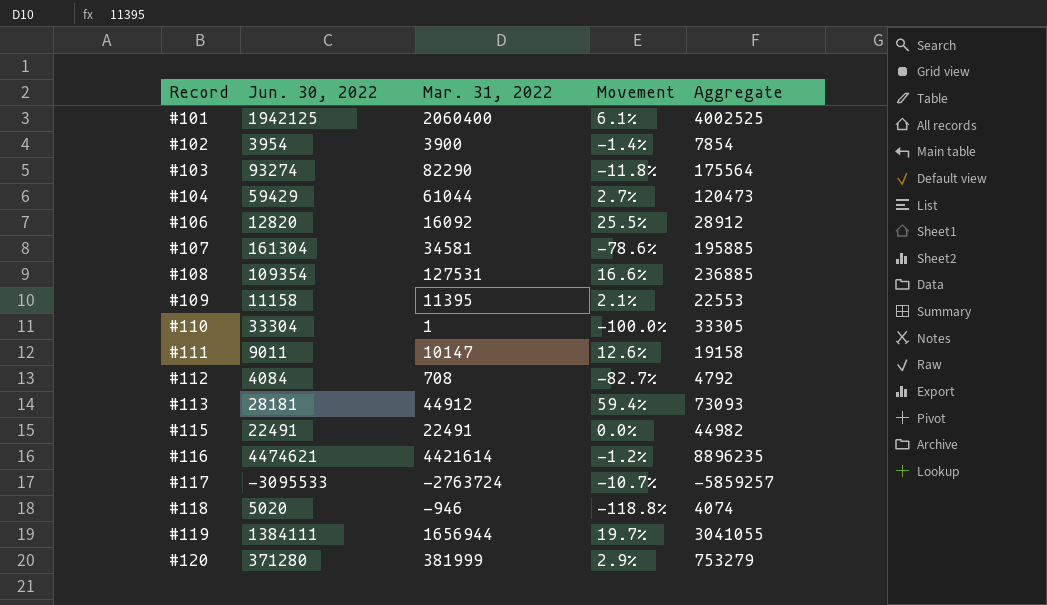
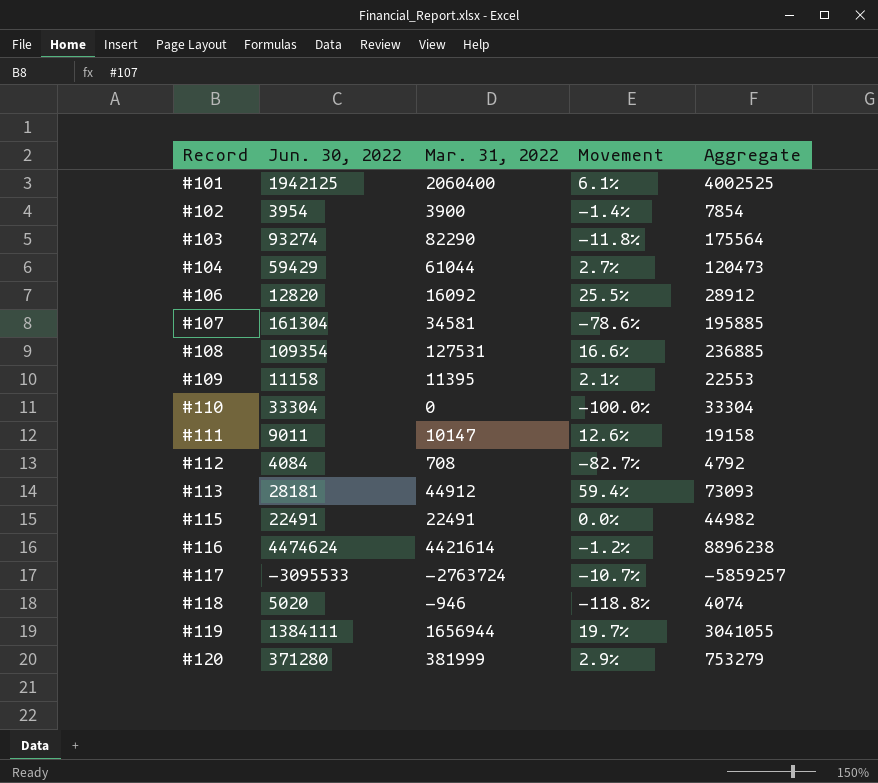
#110 | Mar. 31, 2022: 1 -> 0
#110 | Aggregate: 33305 -> 33304
#116 | Jun. 30, 2022: 4474621 -> 4474624
#116 | Aggregate: 8896235 -> 8896238

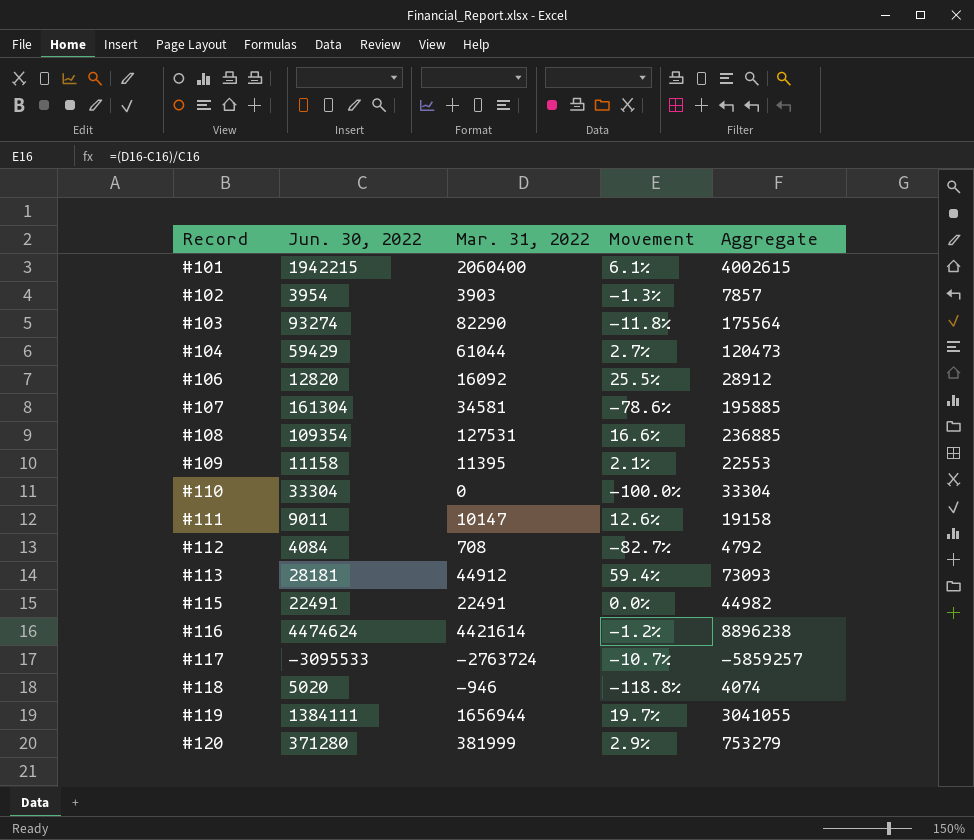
#101 | Jun. 30, 2022: 1942125 -> 1942215
#101 | Aggregate: 4002525 -> 4002615
#102 | Mar. 31, 2022: 3900 -> 3903
#102 | Movement: -1.4% -> -1.3%
#102 | Aggregate: 7854 -> 7857

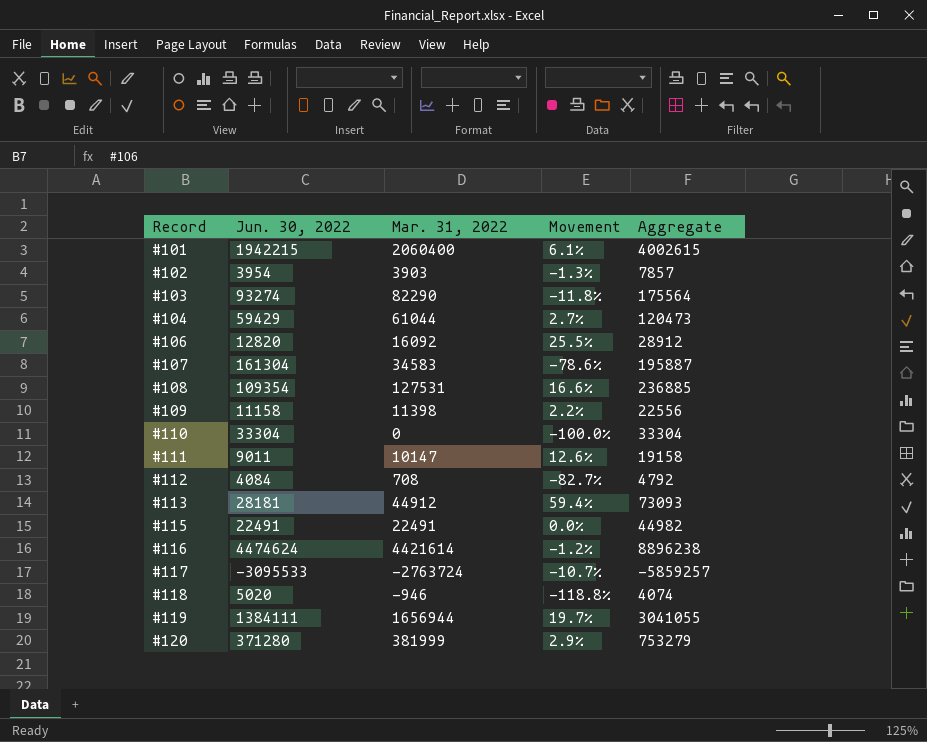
#107 | Mar. 31, 2022: 34581 -> 34583
#107 | Aggregate: 195885 -> 195887
#109 | Mar. 31, 2022: 11395 -> 11398
#109 | Movement: 2.1% -> 2.2%
#109 | Aggregate: 22553 -> 22556

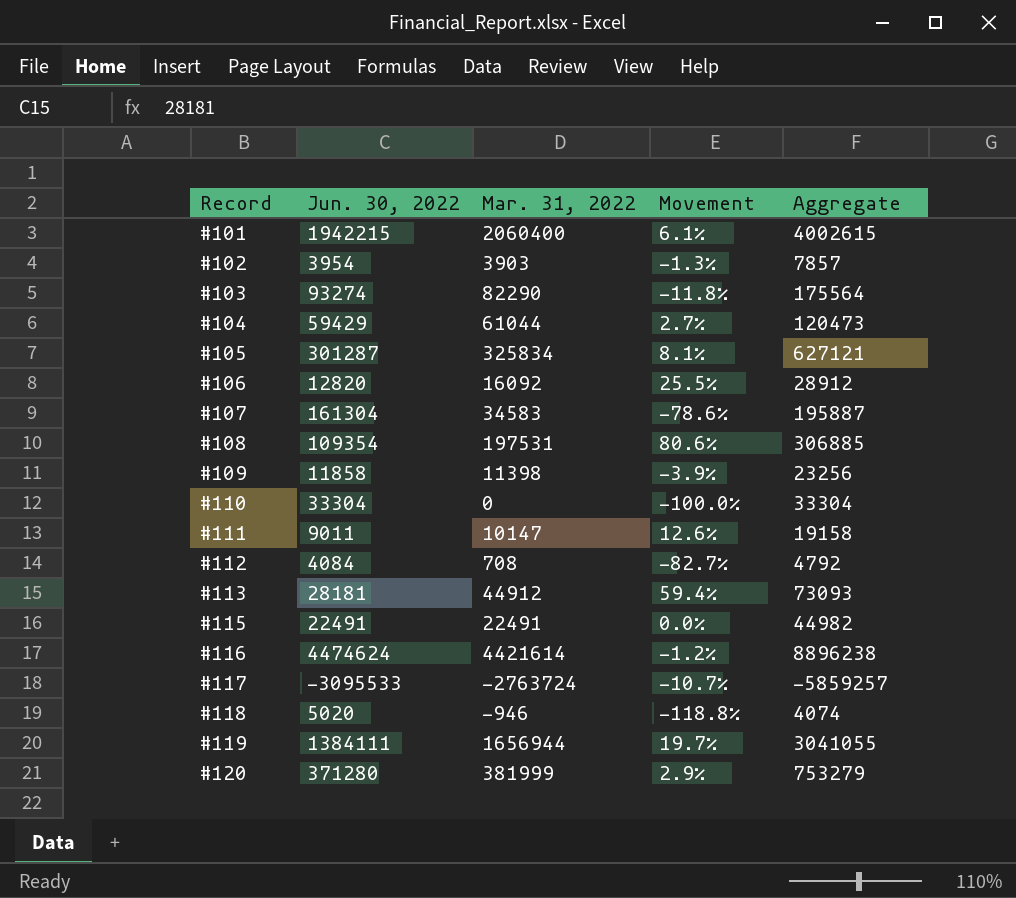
row #105: none -> 301287 | 325834 | 8.1% | 627121
#108 | Mar. 31, 2022: 127531 -> 197531
#108 | Movement: 16.6% -> 80.6%
#108 | Aggregate: 236885 -> 306885
#109 | Jun. 30, 2022: 11158 -> 11858
#109 | Movement: 2.2% -> -3.9%
#109 | Aggregate: 22556 -> 23256

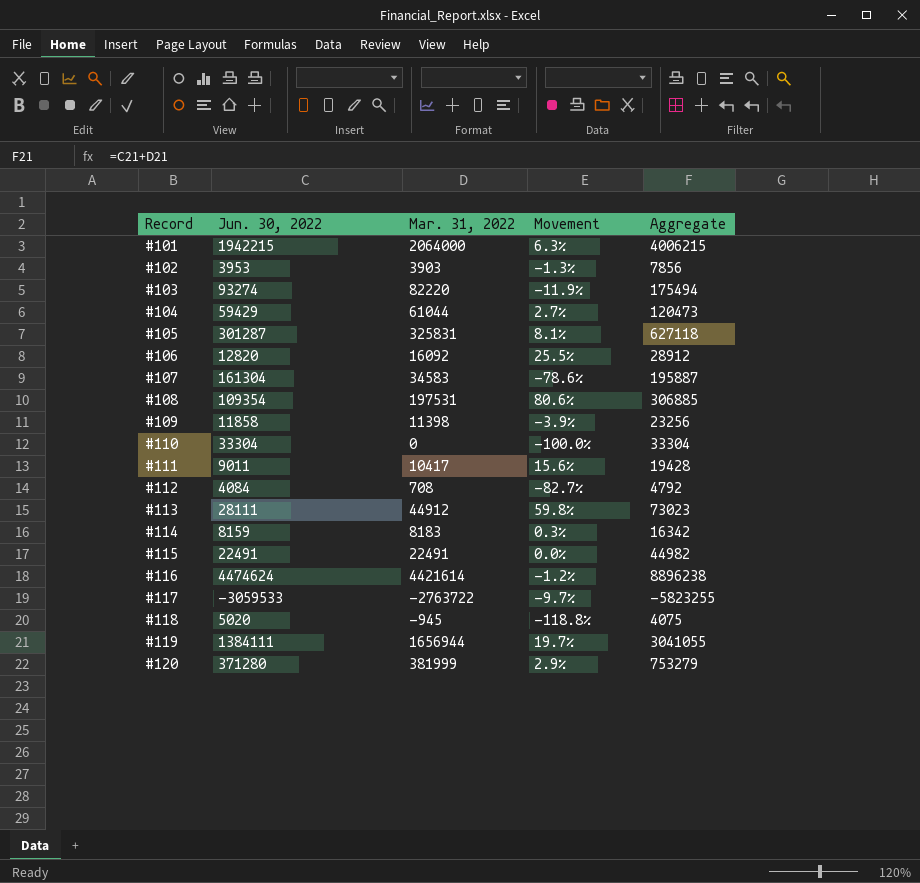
#101 | Mar. 31, 2022: 2060400 -> 2064000
#101 | Movement: 6.1% -> 6.3%
#101 | Aggregate: 4002615 -> 4006215
#102 | Jun. 30, 2022: 3954 -> 3953
#102 | Aggregate: 7857 -> 7856
#103 | Mar. 31, 2022: 82290 -> 82220
#103 | Movement: -11.8% -> -11.9%
#103 | Aggregate: 175564 -> 175494
#105 | Mar. 31, 2022: 325834 -> 325831
#105 | Aggregate: 627121 -> 627118
#111 | Mar. 31, 2022: 10147 -> 10417
#111 | Movement: 12.6% -> 15.6%
#111 | Aggregate: 19158 -> 19428
#113 | Jun. 30, 2022: 28181 -> 28111
#113 | Movement: 59.4% -> 59.8%
#113 | Aggregate: 73093 -> 73023
row #114: none -> 8159 | 8183 | 0.3% | 16342
#117 | Jun. 30, 2022: -3095533 -> -3059533
#117 | Mar. 31, 2022: -2763724 -> -2763722
#117 | Movement: -10.7% -> -9.7%
#117 | Aggregate: -5859257 -> -5823255
#118 | Mar. 31, 2022: -946 -> -945
#118 | Aggregate: 4074 -> 4075

